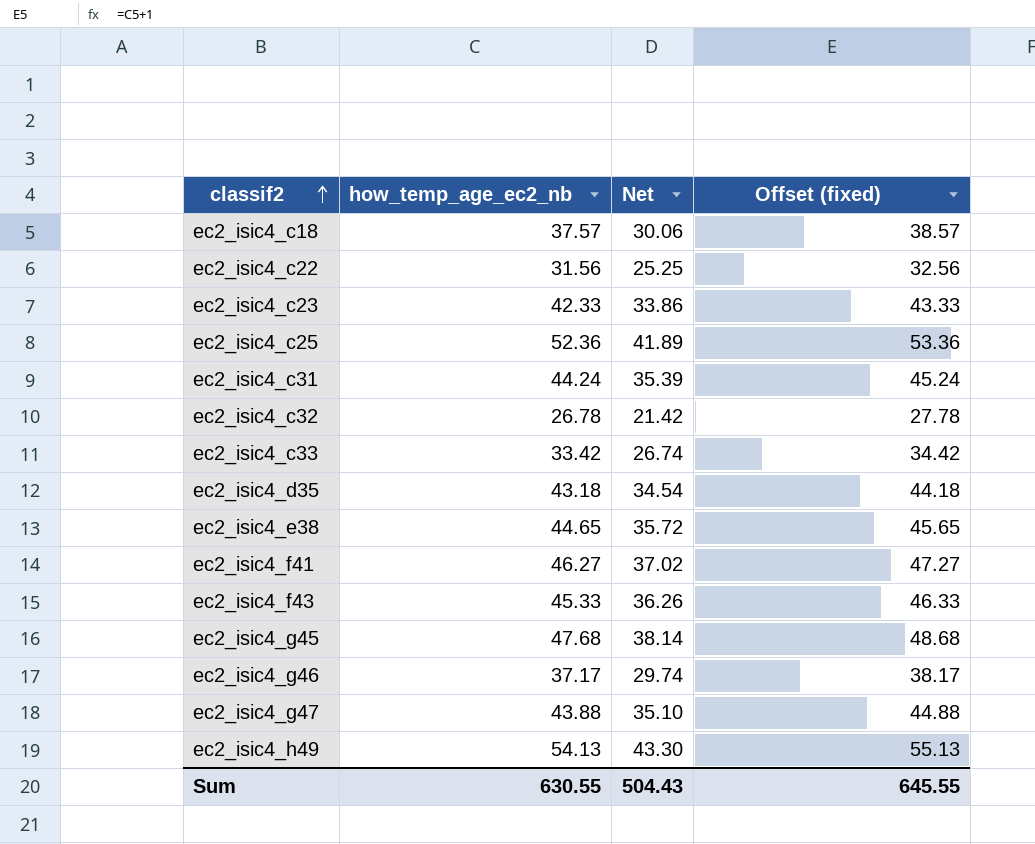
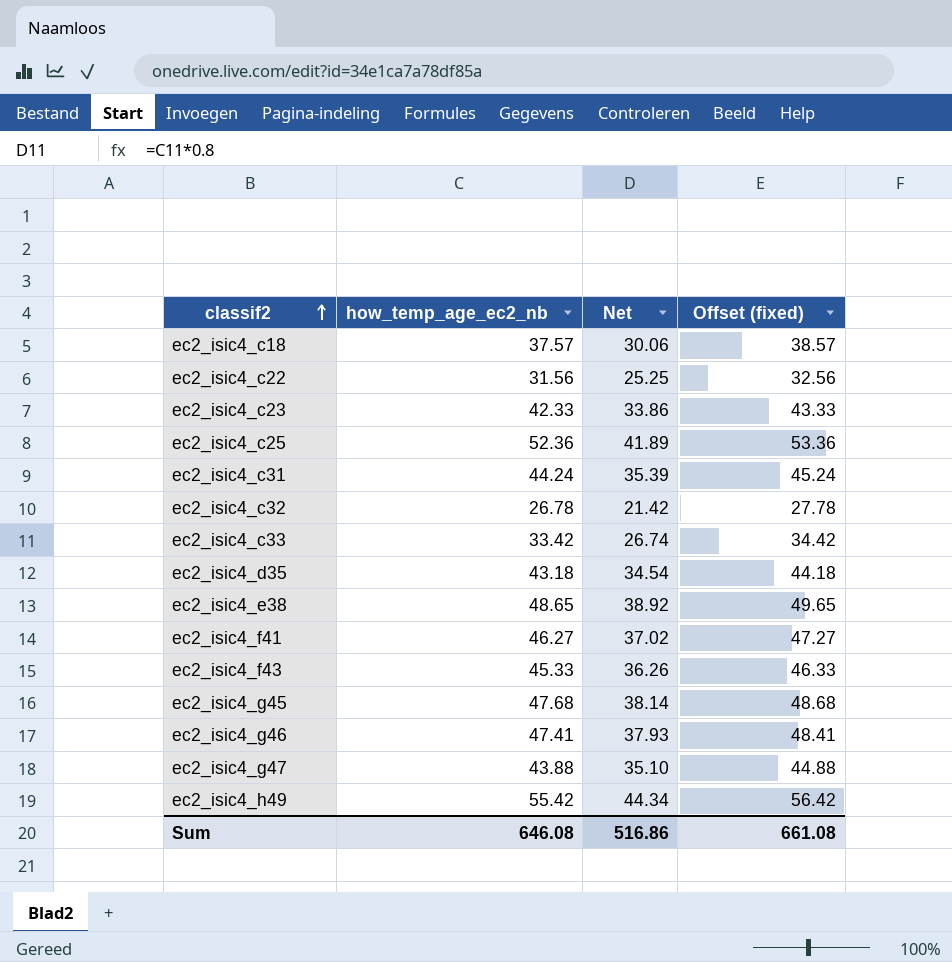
ec2_isic4_e38 | how_temp_age_ec2_nb: 44.65 -> 48.65
ec2_isic4_e38 | Net: 35.72 -> 38.92
ec2_isic4_e38 | Offset (fixed): 45.65 -> 49.65
ec2_isic4_g46 | how_temp_age_ec2_nb: 37.17 -> 47.41
ec2_isic4_g46 | Net: 29.74 -> 37.93
ec2_isic4_g46 | Offset (fixed): 38.17 -> 48.41
ec2_isic4_h49 | how_temp_age_ec2_nb: 54.13 -> 55.42
ec2_isic4_h49 | Net: 43.30 -> 44.34
ec2_isic4_h49 | Offset (fixed): 55.13 -> 56.42
Sum | how_temp_age_ec2_nb: 630.55 -> 646.08
Sum | Net: 504.43 -> 516.86
Sum | Offset (fixed): 645.55 -> 661.08

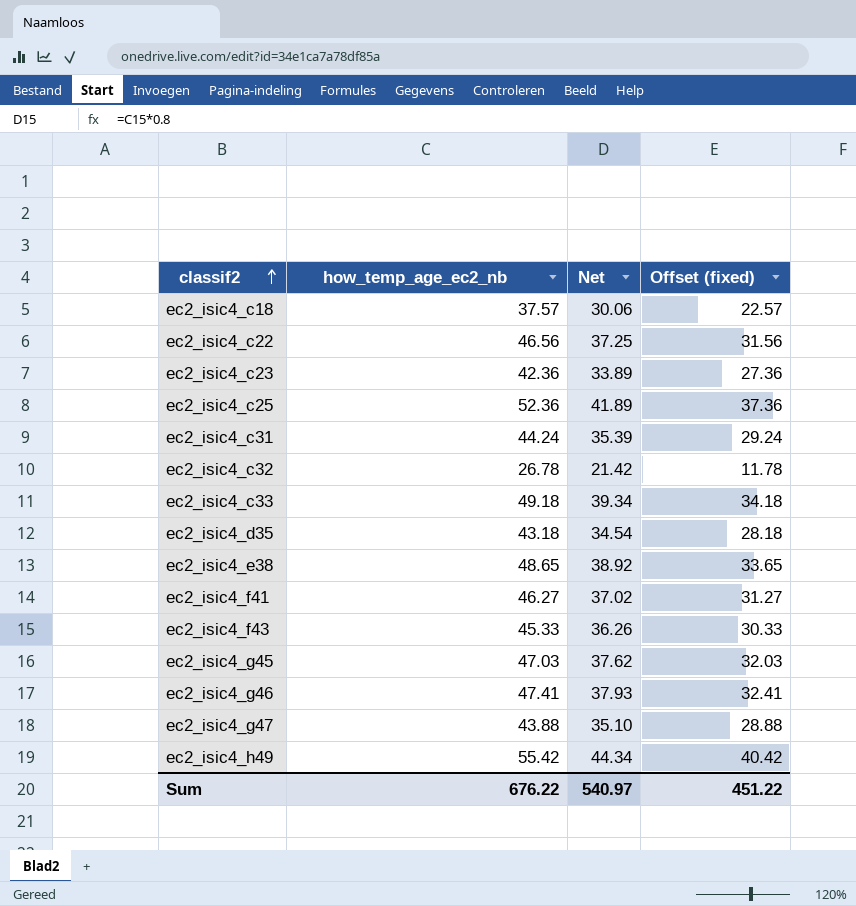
column Offset (fixed) | formula: [how_temp_age_ec2_nb] + 1 -> [how_temp_age_ec2_nb] - 15
ec2_isic4_c22 | how_temp_age_ec2_nb: 31.56 -> 46.56
ec2_isic4_c22 | Net: 25.25 -> 37.25
ec2_isic4_c23 | how_temp_age_ec2_nb: 42.33 -> 42.36
ec2_isic4_c23 | Net: 33.86 -> 33.89
ec2_isic4_c33 | how_temp_age_ec2_nb: 33.42 -> 49.18
ec2_isic4_c33 | Net: 26.74 -> 39.34
ec2_isic4_g45 | how_temp_age_ec2_nb: 47.68 -> 47.03
ec2_isic4_g45 | Net: 38.14 -> 37.62
Sum | how_temp_age_ec2_nb: 646.08 -> 676.22
Sum | Net: 516.86 -> 540.97
Sum | Offset (fixed): 661.08 -> 451.22

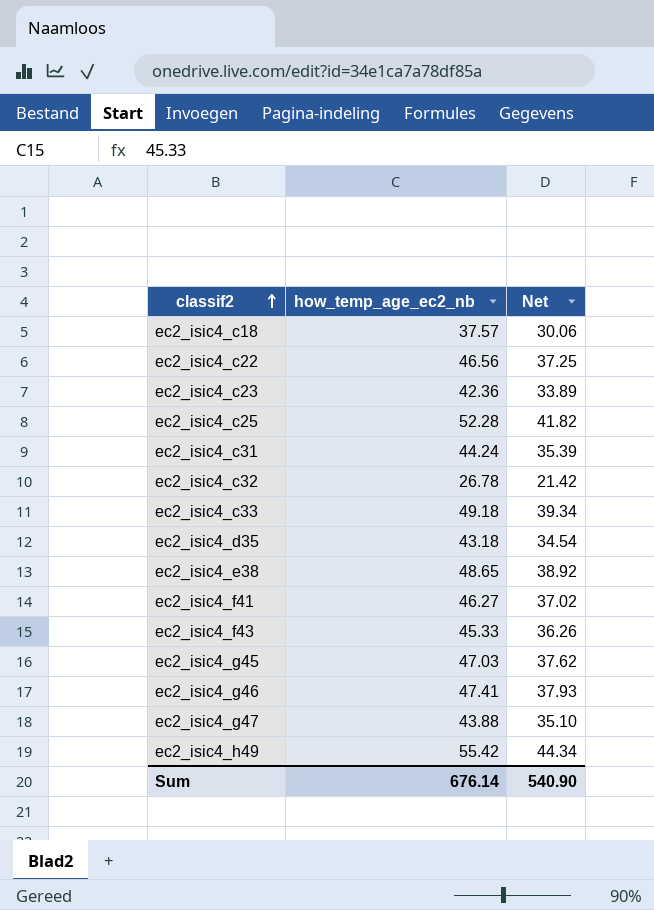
column Offset (fixed) | formula: [how_temp_age_ec2_nb] - 15 -> none
ec2_isic4_c25 | how_temp_age_ec2_nb: 52.36 -> 52.28
ec2_isic4_c25 | Net: 41.89 -> 41.82
Sum | how_temp_age_ec2_nb: 676.22 -> 676.14
Sum | Net: 540.97 -> 540.90

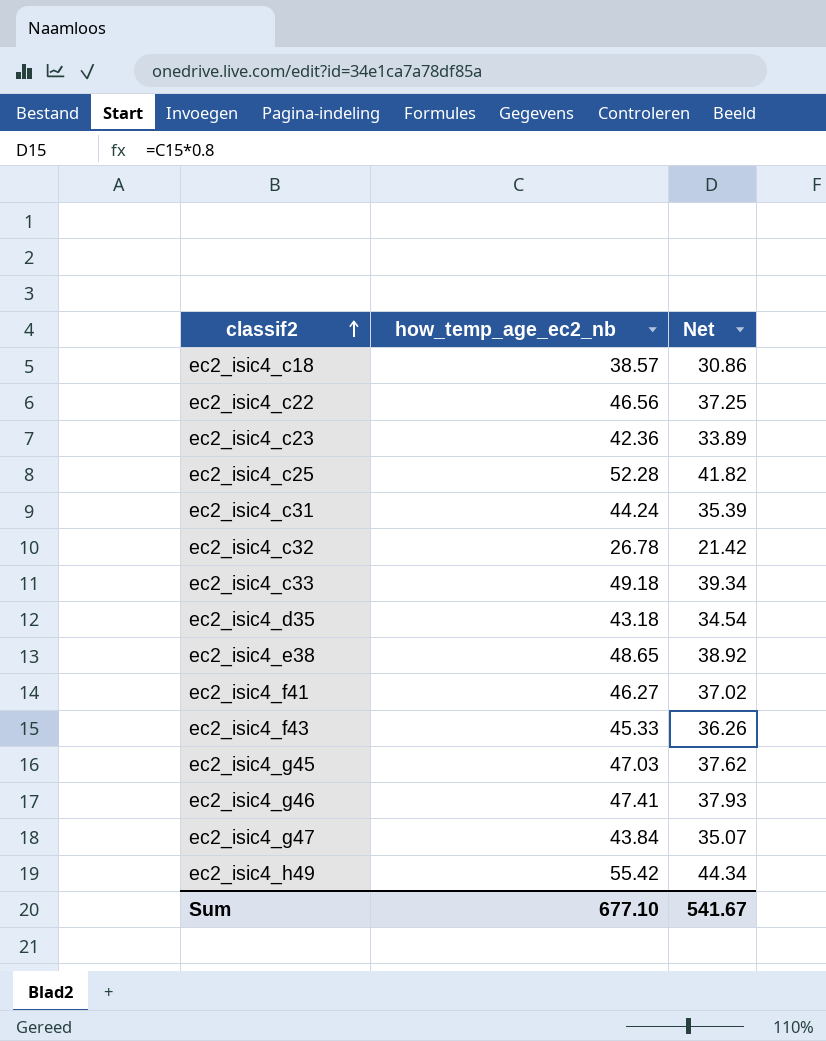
ec2_isic4_c18 | how_temp_age_ec2_nb: 37.57 -> 38.57
ec2_isic4_c18 | Net: 30.06 -> 30.86
ec2_isic4_g47 | how_temp_age_ec2_nb: 43.88 -> 43.84
ec2_isic4_g47 | Net: 35.10 -> 35.07
Sum | how_temp_age_ec2_nb: 676.14 -> 677.10
Sum | Net: 540.90 -> 541.67

